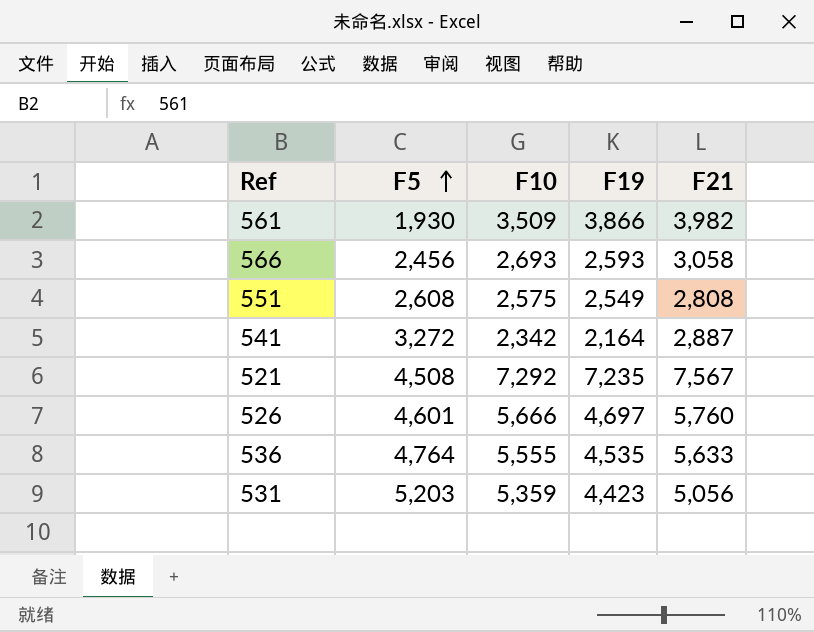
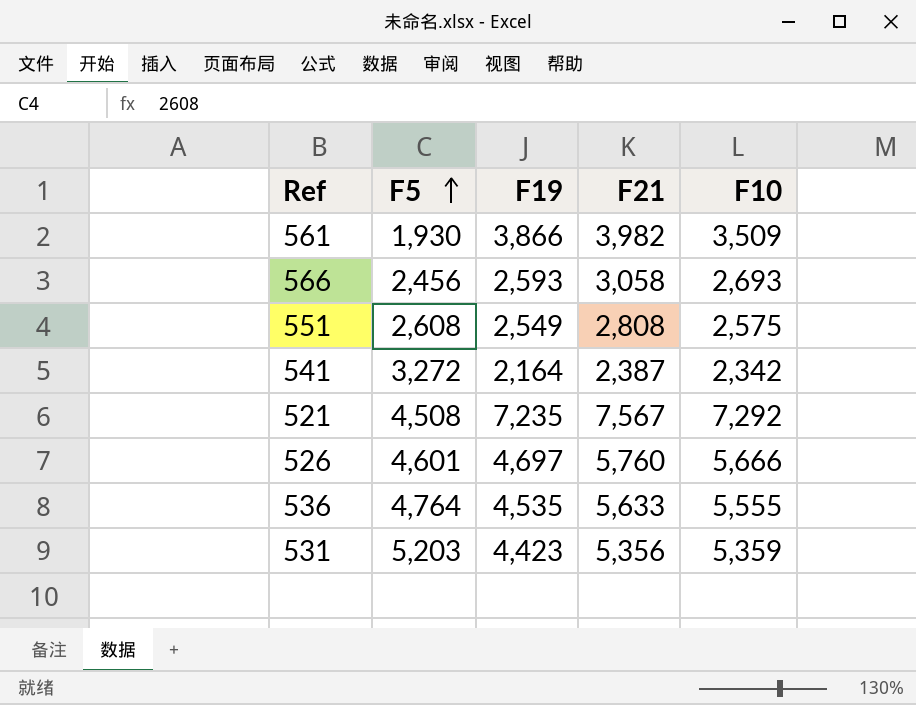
column F10 | position: 3 -> 5
541 | F21: 2,887 -> 2,387
531 | F21: 5,056 -> 5,356

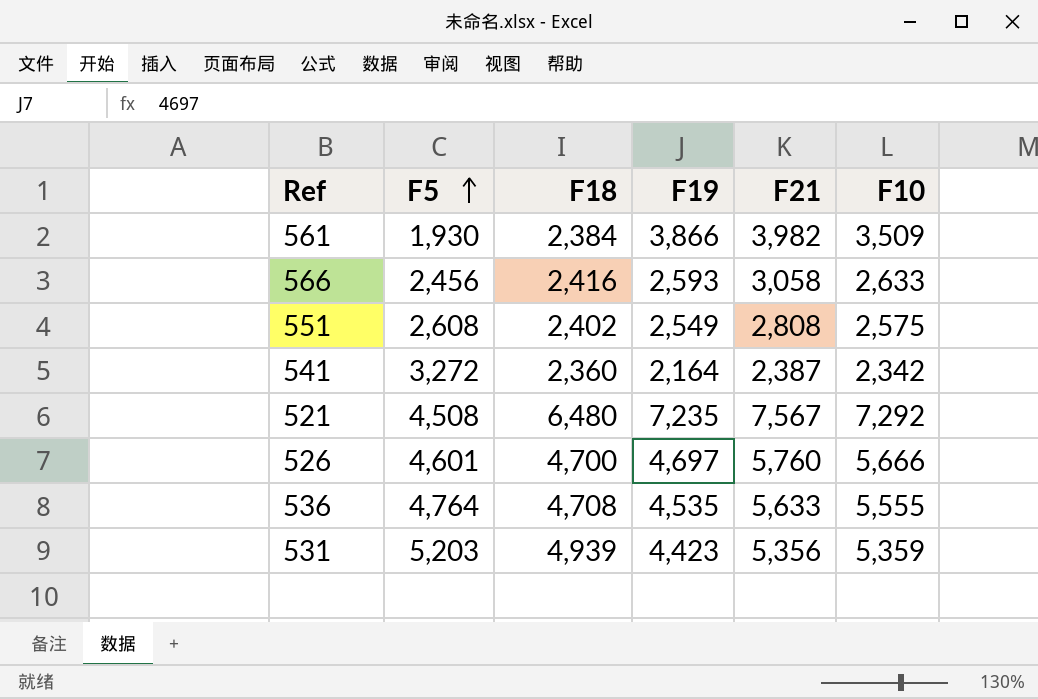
column F18 | position: none -> 3
566 | F10: 2,693 -> 2,633

